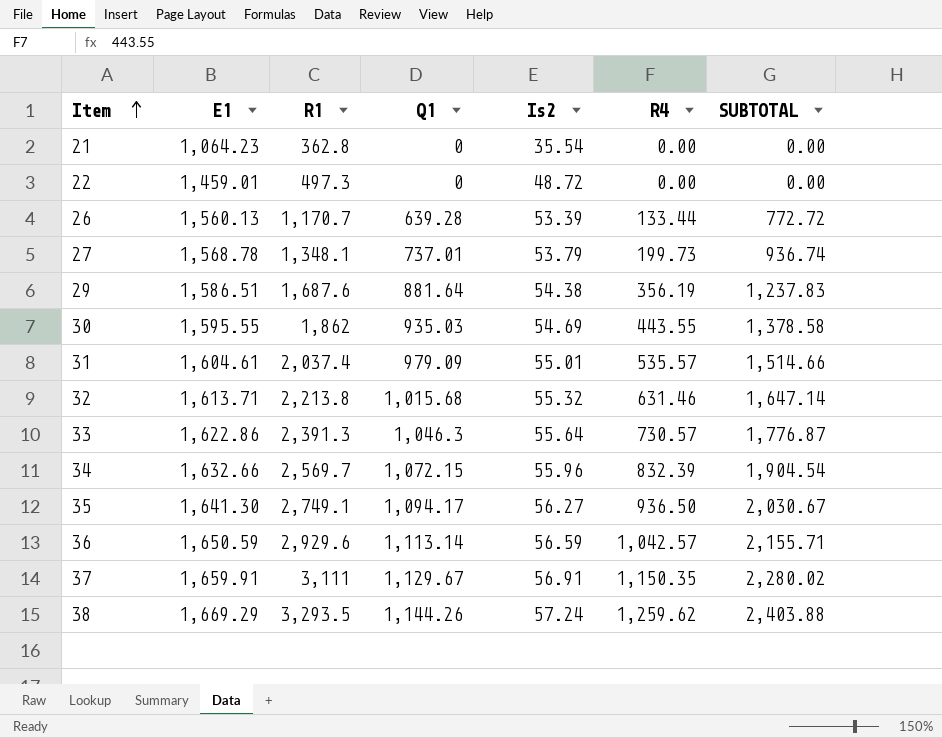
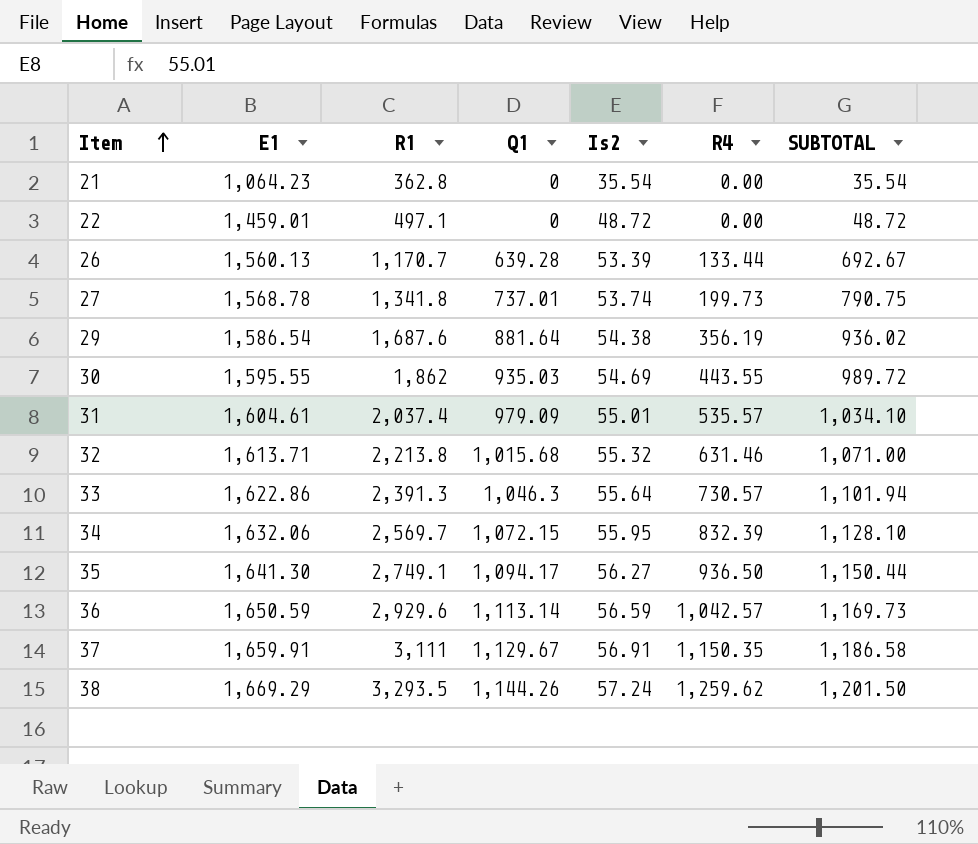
column SUBTOTAL | formula: [Q1] + [R4] -> [Q1] + [Is2]
22 | R1: 497.3 -> 497.1
27 | R1: 1,348.1 -> 1,341.8
27 | Is2: 53.79 -> 53.74
29 | E1: 1,586.51 -> 1,586.54
34 | E1: 1,632.66 -> 1,632.06
34 | Is2: 55.96 -> 55.95

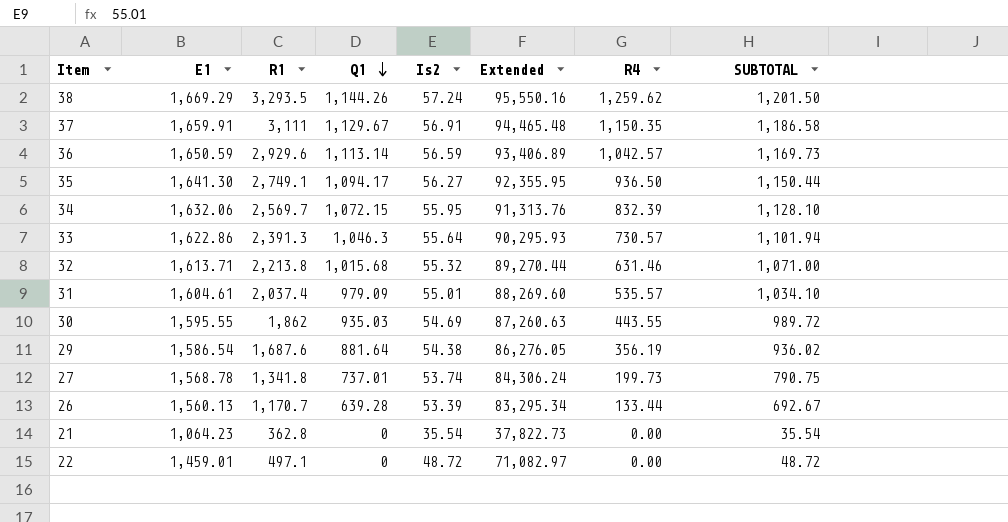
row order: Item ascending -> Q1 descending
column Extended | formula: none -> [E1] * [Is2]

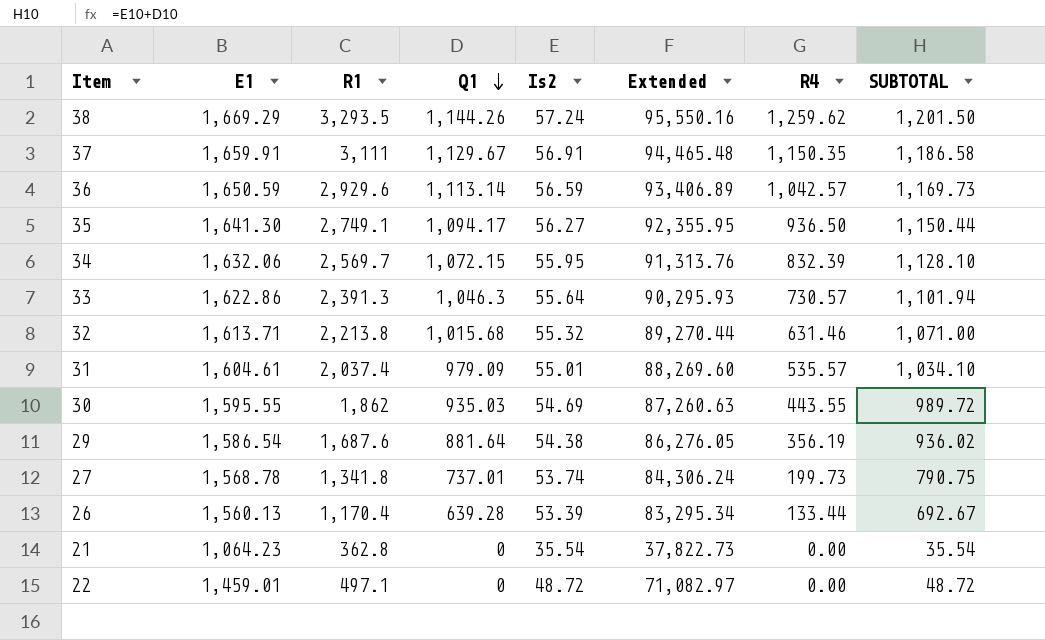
26 | R1: 1,170.7 -> 1,170.4

